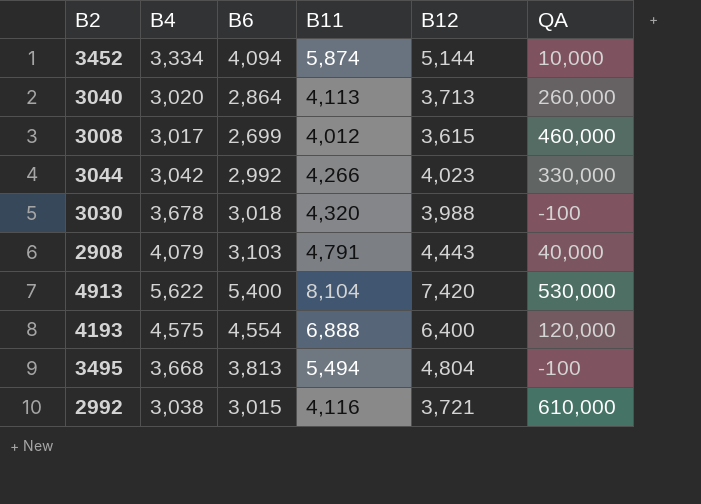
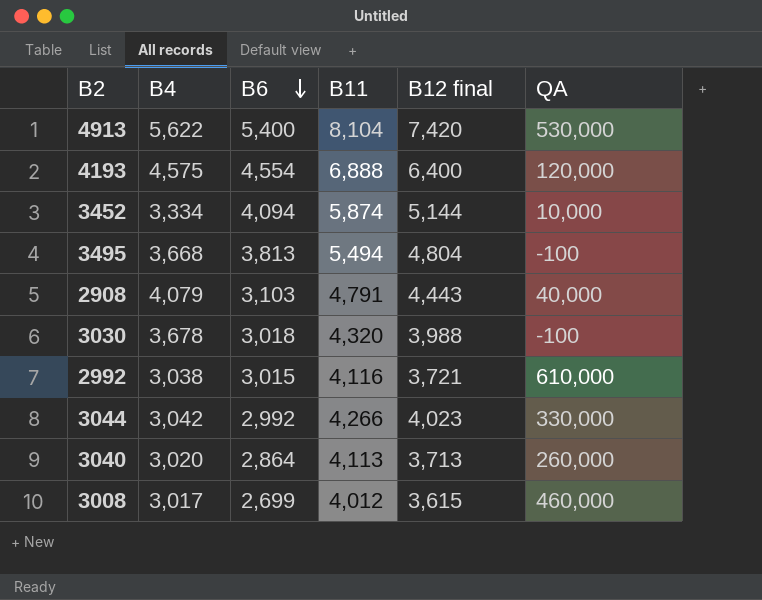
row order: none -> B6 descending
column name: B12 -> B12 final

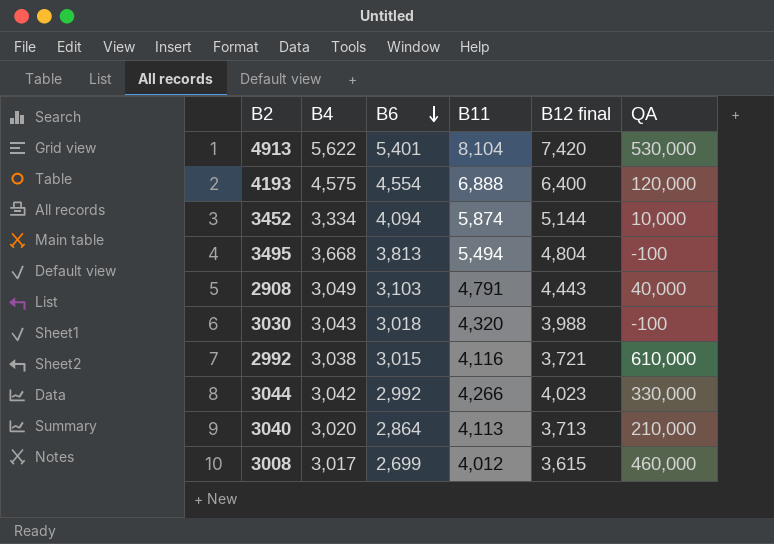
4913 | B6: 5,400 -> 5,401
2908 | B4: 4,079 -> 3,049
3030 | B4: 3,678 -> 3,043
3040 | QA: 260,000 -> 210,000

